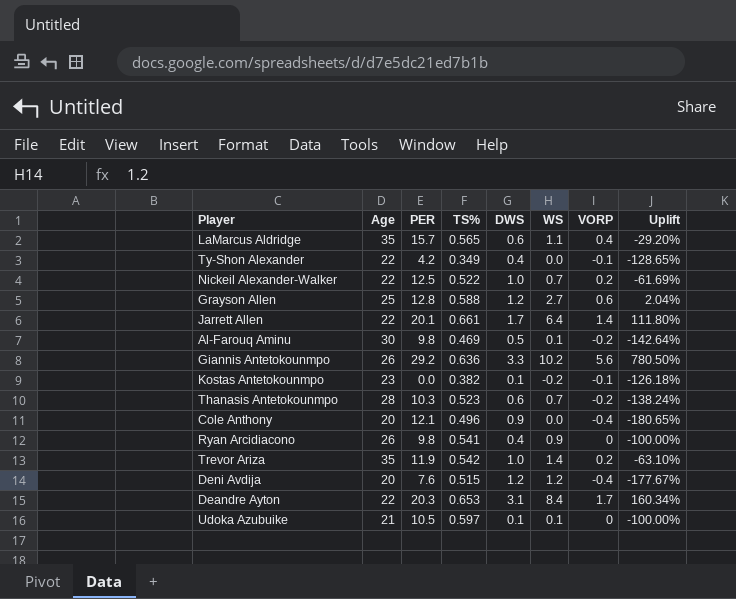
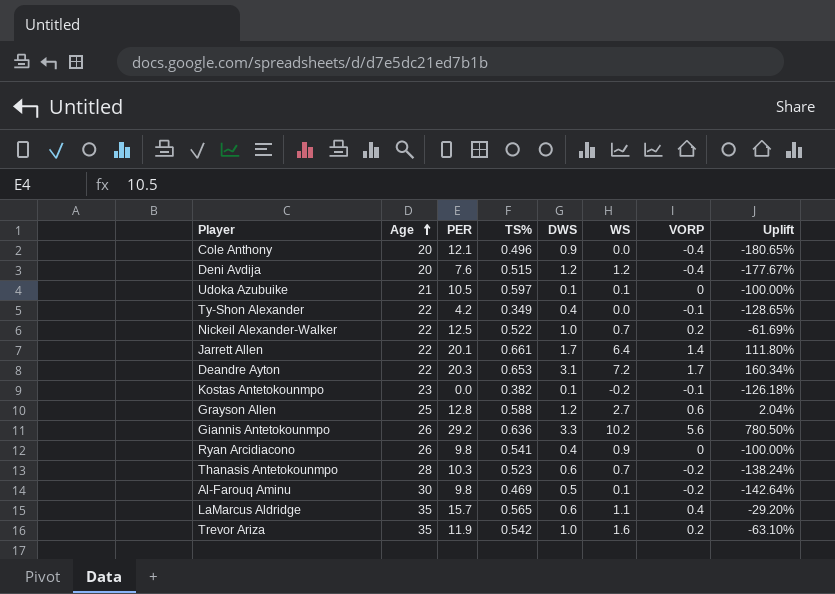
row order: none -> Age ascending
Deandre Ayton | WS: 8.4 -> 7.2
Trevor Ariza | WS: 1.4 -> 1.6

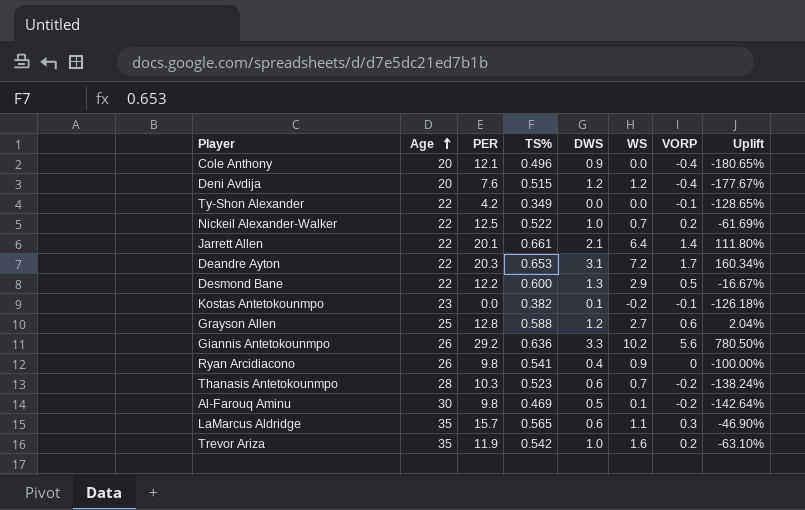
row Udoka Azubuike: 21 | 10.5 | 0.597 | 0.1 | 0.1 | 0 | -100.00% -> none
Ty-Shon Alexander | DWS: 0.4 -> 0.0
Jarrett Allen | DWS: 1.7 -> 2.1
row Desmond Bane: none -> 22 | 12.2 | 0.600 | 1.3 | 2.9 | 0.5 | -16.67%
LaMarcus Aldridge | VORP: 0.4 -> 0.3
LaMarcus Aldridge | Uplift: -29.20% -> -46.90%

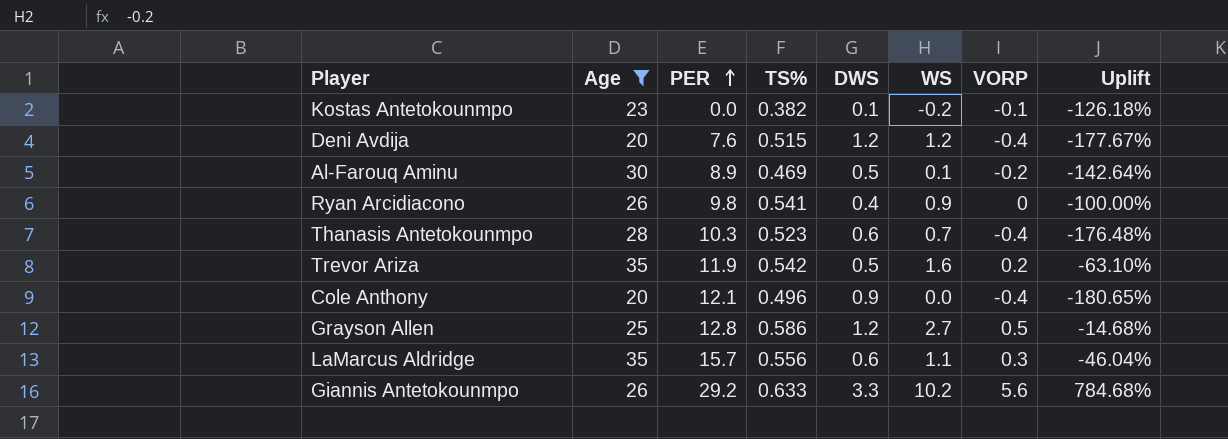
filter: none -> Age != 22
row order: Age ascending -> PER ascending
Al-Farouq Aminu | PER: 9.8 -> 8.9
Thanasis Antetokounmpo | VORP: -0.2 -> -0.4
Thanasis Antetokounmpo | Uplift: -138.24% -> -176.48%
Trevor Ariza | DWS: 1.0 -> 0.5
Grayson Allen | TS%: 0.588 -> 0.586
Grayson Allen | VORP: 0.6 -> 0.5
Grayson Allen | Uplift: 2.04% -> -14.68%
LaMarcus Aldridge | TS%: 0.565 -> 0.556
LaMarcus Aldridge | Uplift: -46.90% -> -46.04%
Giannis Antetokounmpo | TS%: 0.636 -> 0.633
Giannis Antetokounmpo | Uplift: 780.50% -> 784.68%

